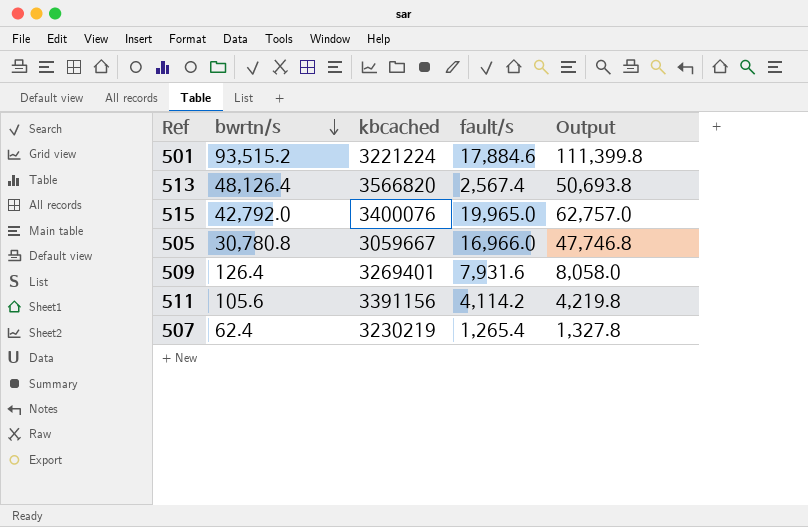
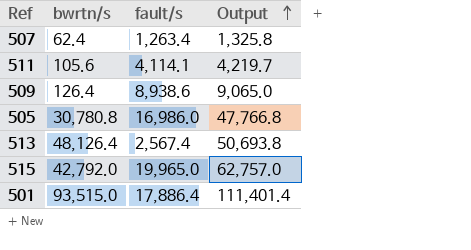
row order: bwrtn/s descending -> Output ascending
column kbcached | position: 3 -> none
507 | fault/s: 1,265.4 -> 1,263.4
507 | Output: 1,327.8 -> 1,325.8
511 | fault/s: 4,114.2 -> 4,114.1
511 | Output: 4,219.8 -> 4,219.7
509 | fault/s: 7,931.6 -> 8,938.6
509 | Output: 8,058.0 -> 9,065.0
505 | fault/s: 16,966.0 -> 16,986.0
505 | Output: 47,746.8 -> 47,766.8
501 | bwrtn/s: 93,515.2 -> 93,515.0
501 | fault/s: 17,884.6 -> 17,886.4
501 | Output: 111,399.8 -> 111,401.4

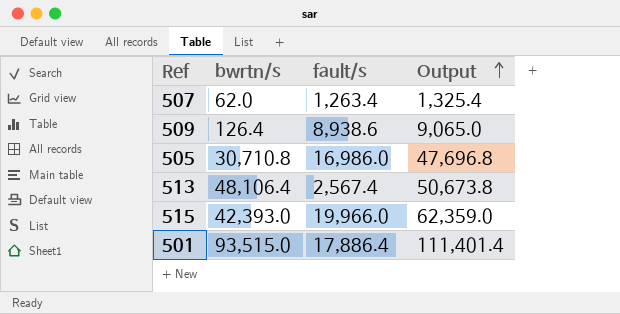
row 511: 105.6 | 4,114.1 | 4,219.7 -> none
507 | bwrtn/s: 62.4 -> 62.0
507 | Output: 1,325.8 -> 1,325.4
505 | bwrtn/s: 30,780.8 -> 30,710.8
505 | Output: 47,766.8 -> 47,696.8
513 | bwrtn/s: 48,126.4 -> 48,106.4
513 | Output: 50,693.8 -> 50,673.8
515 | bwrtn/s: 42,792.0 -> 42,393.0
515 | fault/s: 19,965.0 -> 19,966.0
515 | Output: 62,757.0 -> 62,359.0

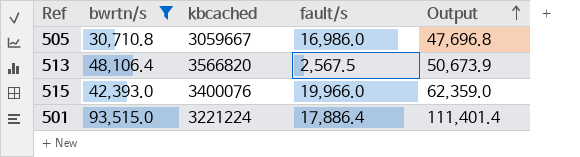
filter: none -> bwrtn/s >= 30,710.8
column kbcached | position: none -> 3
513 | fault/s: 2,567.4 -> 2,567.5
513 | Output: 50,673.8 -> 50,673.9

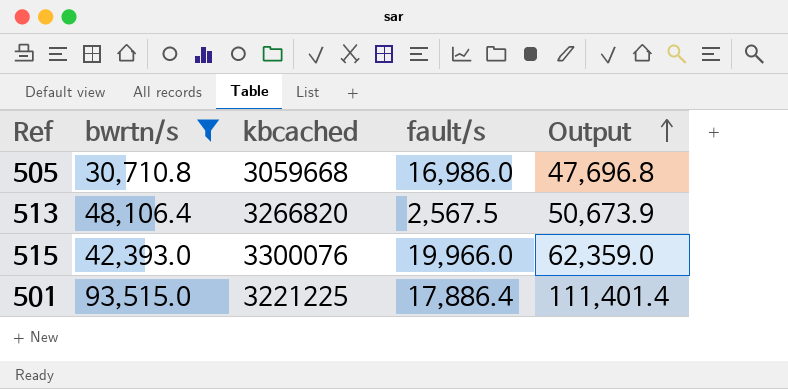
505 | kbcached: 3059667 -> 3059668
513 | kbcached: 3566820 -> 3266820
515 | kbcached: 3400076 -> 3300076
501 | kbcached: 3221224 -> 3221225

